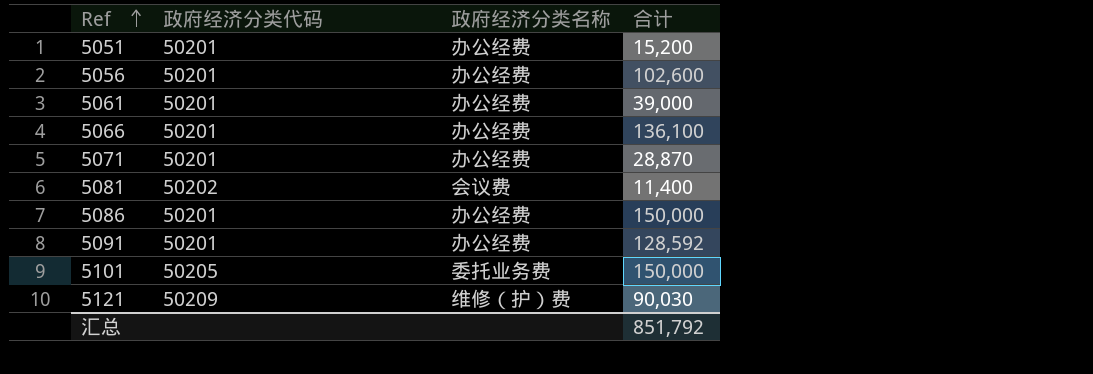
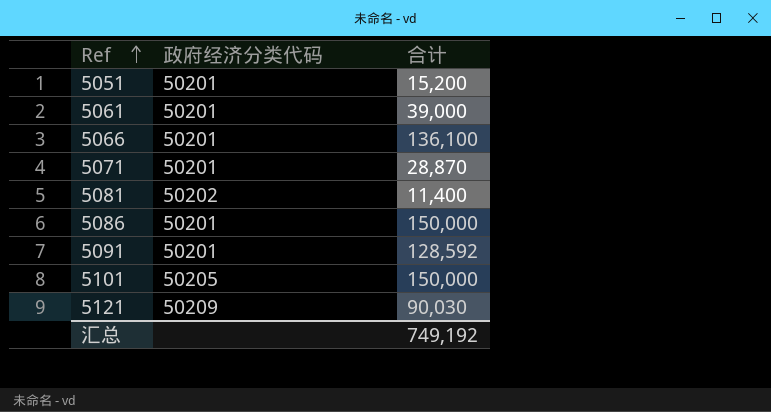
column 政府经济分类名称 | position: 3 -> none
row 5056: 50201 | 办公经费 | 102,600 -> none
汇总 | 合计: 851,792 -> 749,192

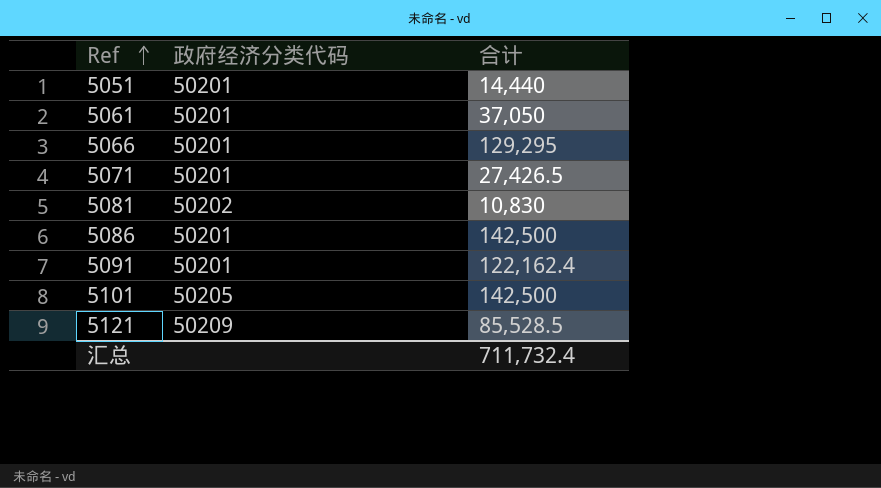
5051 | 合计: 15,200 -> 14,440
5061 | 合计: 39,000 -> 37,050
5066 | 合计: 136,100 -> 129,295
5071 | 合计: 28,870 -> 27,426.5
5081 | 合计: 11,400 -> 10,830
5086 | 合计: 150,000 -> 142,500
5091 | 合计: 128,592 -> 122,162.4
5101 | 合计: 150,000 -> 142,500
5121 | 合计: 90,030 -> 85,528.5
汇总 | 合计: 749,192 -> 711,732.4

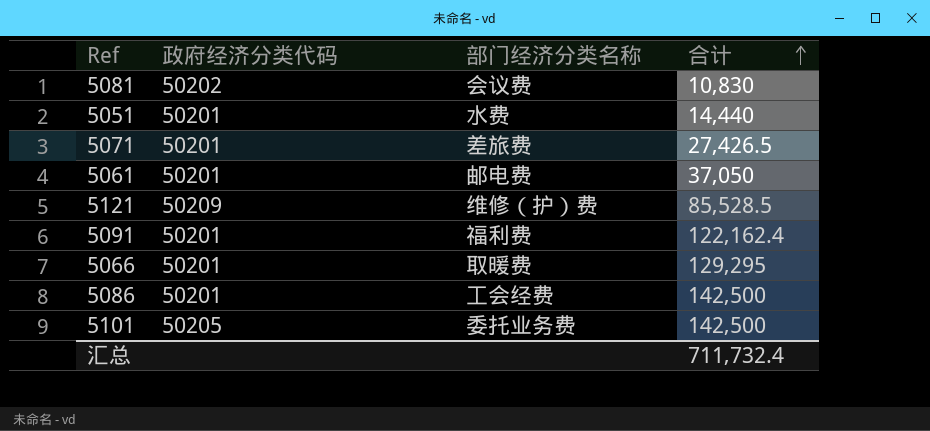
row order: Ref ascending -> 合计 ascending
column 部门经济分类名称 | position: none -> 3

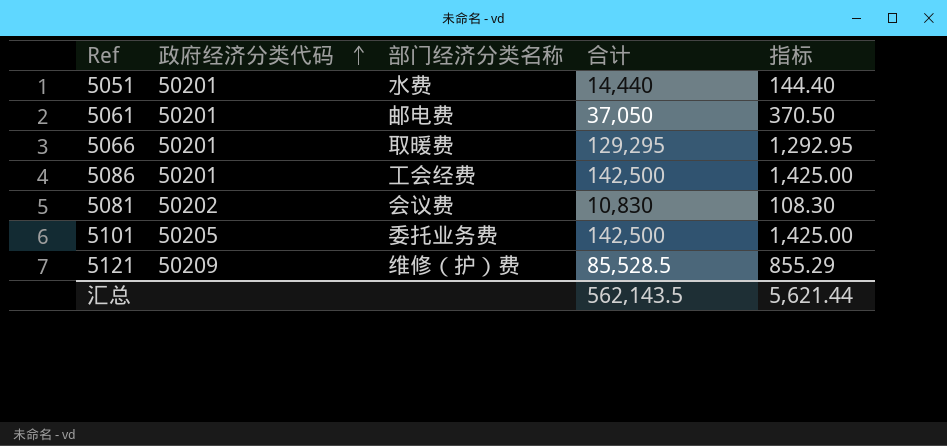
row order: 合计 ascending -> 政府经济分类代码 ascending
column 指标 | formula: none -> [合计] * 0.01
row 5071: 50201 | 差旅费 | 27,426.5 -> none
row 5091: 50201 | 福利费 | 122,162.4 -> none
汇总 | 合计: 711,732.4 -> 562,143.5

